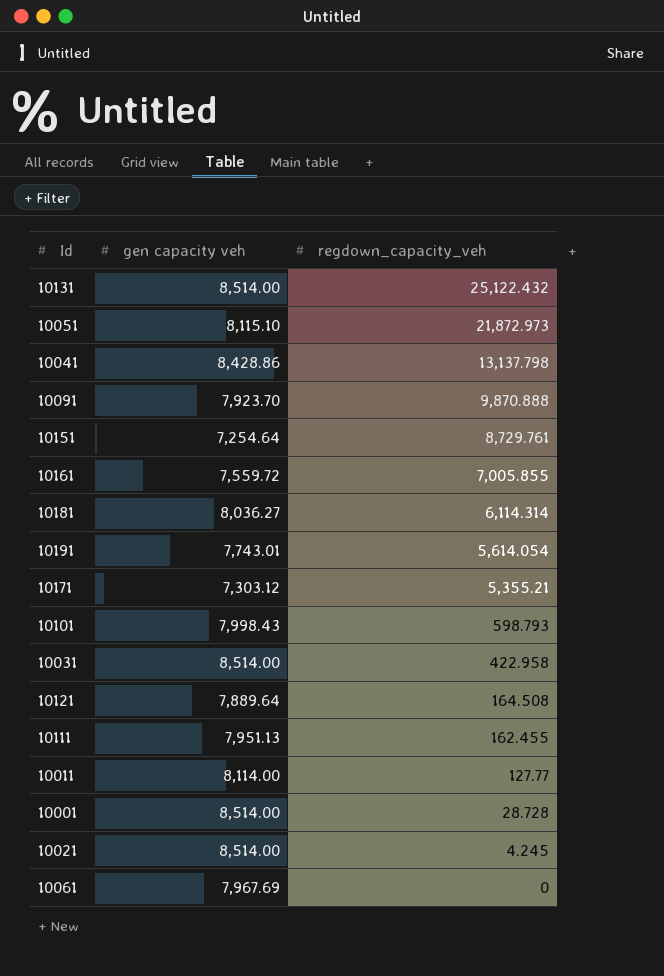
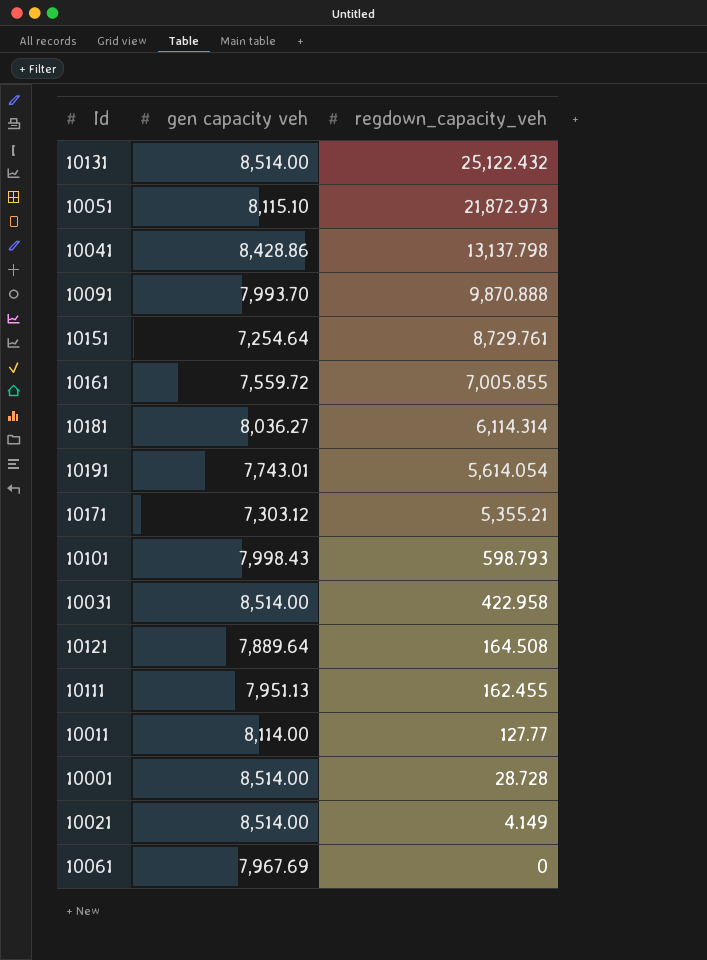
10091 | gen capacity veh: 7,923.70 -> 7,993.70
10021 | regdown_capacity_veh: 4.245 -> 4.149

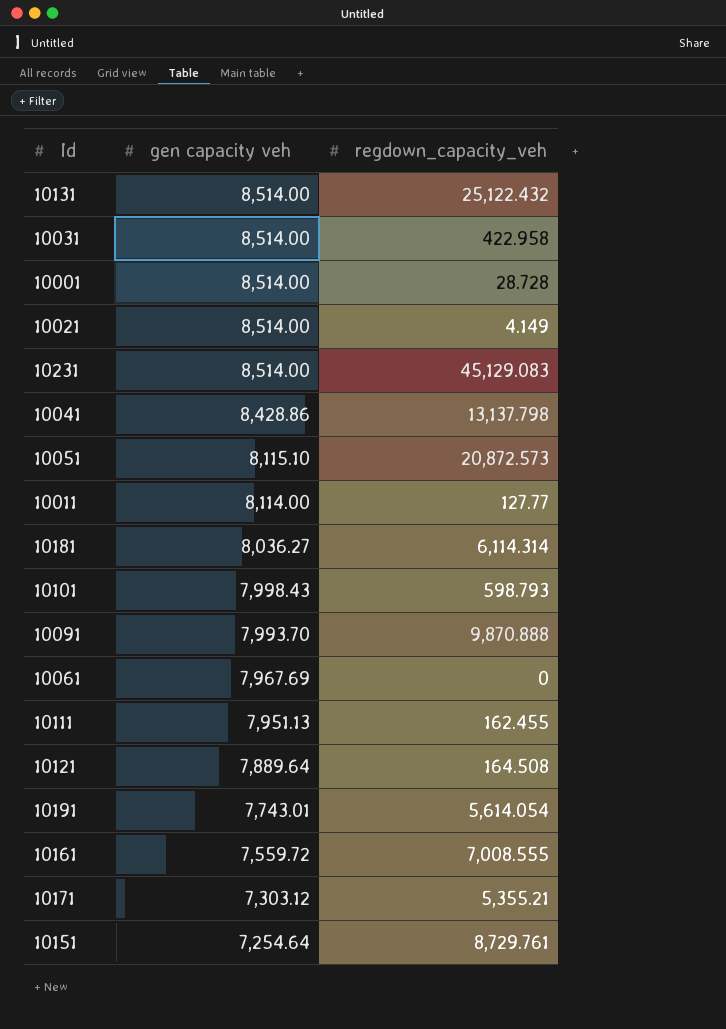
row order: regdown_capacity_veh descending -> gen capacity veh descending
row 10231: none -> 8,514.00 | 45,129.083
10051 | regdown_capacity_veh: 21,872.973 -> 20,872.573
10161 | regdown_capacity_veh: 7,005.855 -> 7,008.555

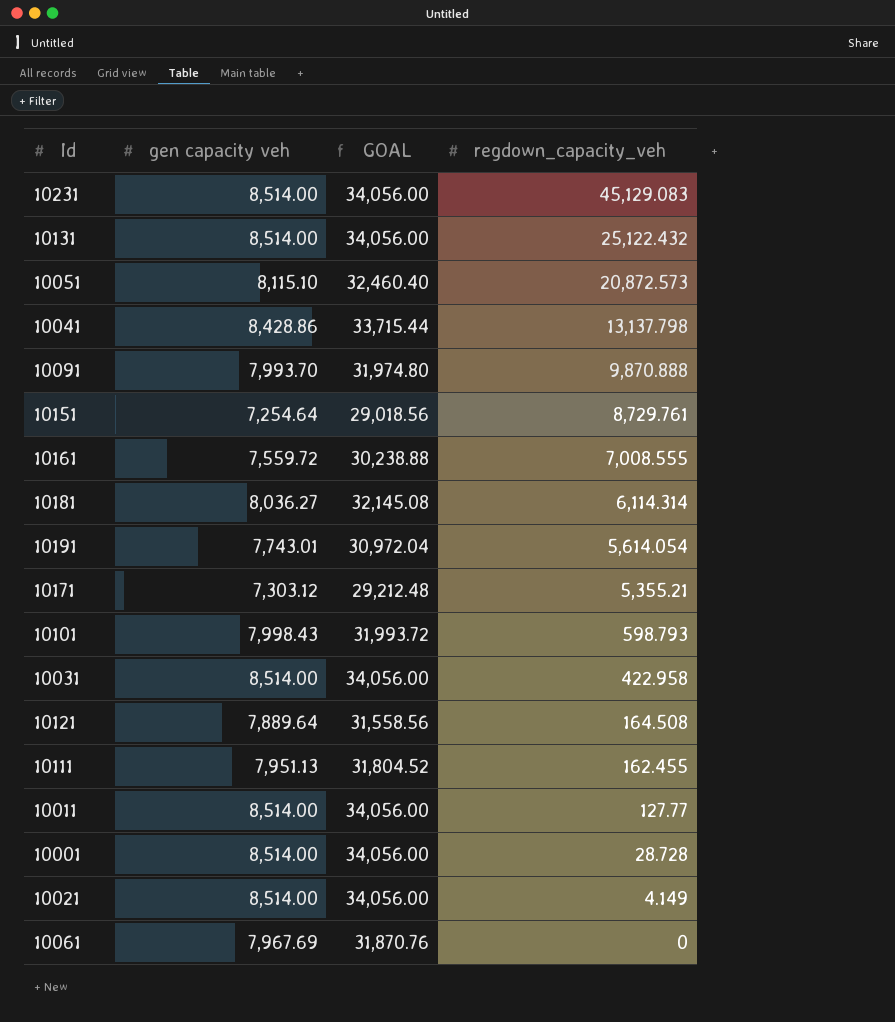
row order: gen capacity veh descending -> regdown_capacity_veh descending
column GOAL | formula: none -> [gen capacity veh] * 4
10011 | gen capacity veh: 8,114.00 -> 8,514.00

